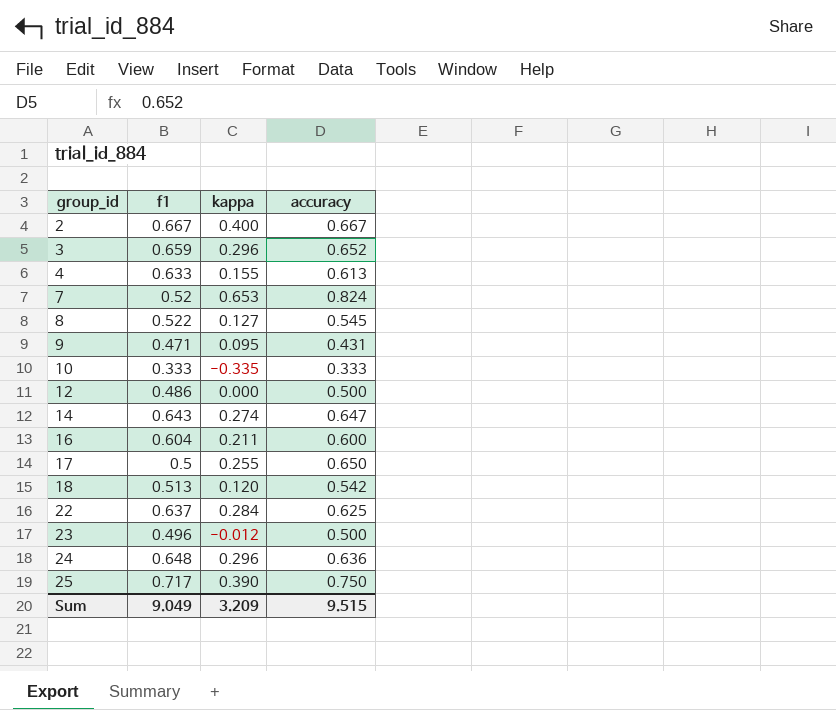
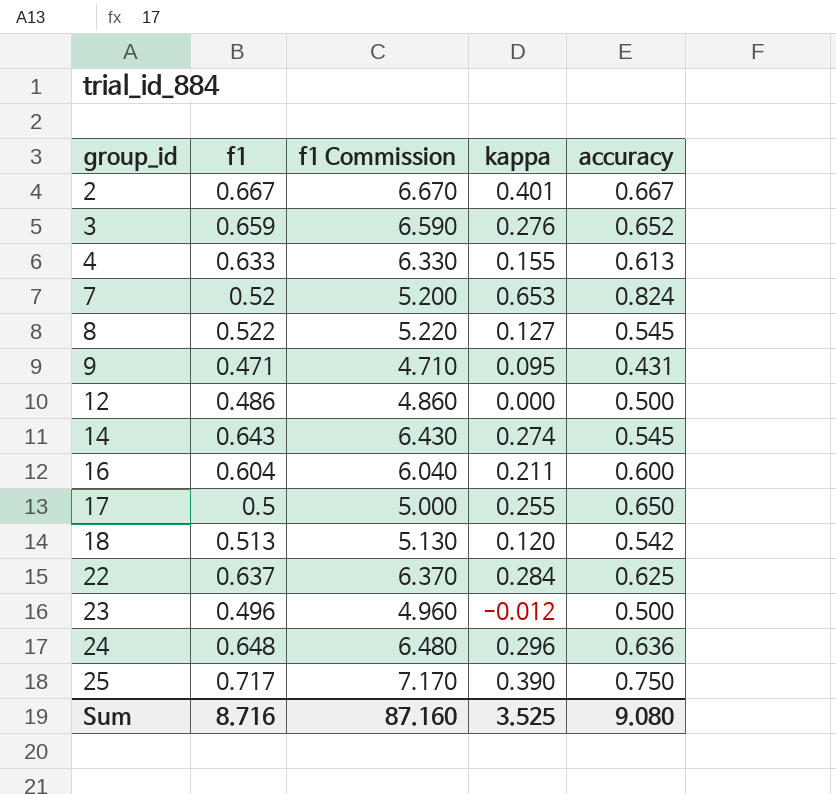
column f1 Commission | formula: none -> [f1] * 10
row 10: 0.333 | -0.335 | 0.333 -> none
2 | kappa: 0.400 -> 0.401
3 | kappa: 0.296 -> 0.276
14 | accuracy: 0.647 -> 0.545
Sum | f1: 9.049 -> 8.716
Sum | kappa: 3.209 -> 3.525
Sum | accuracy: 9.515 -> 9.080

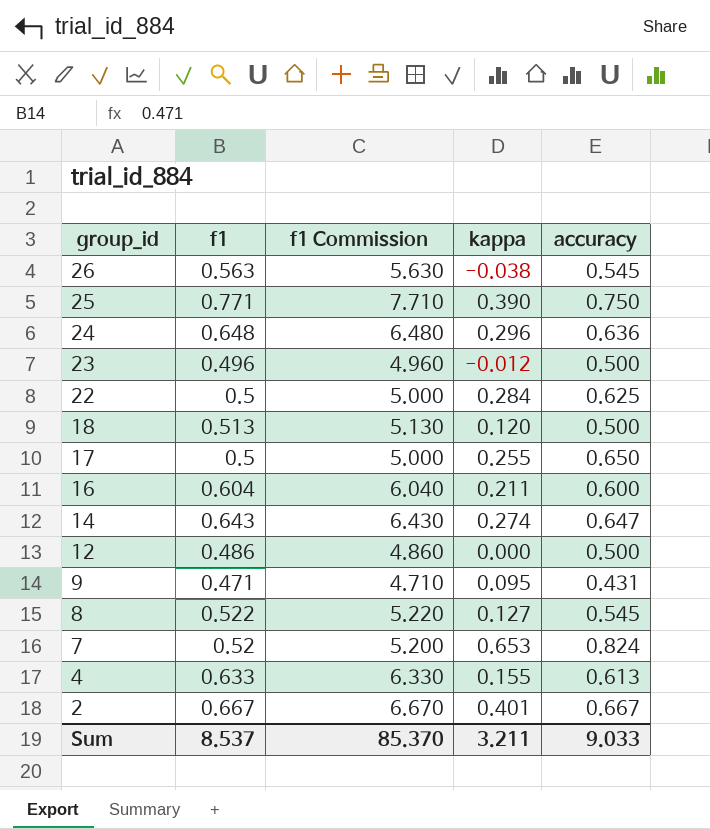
row order: group_id ascending -> group_id descending
row 3: 0.659 | 6.590 | 0.276 | 0.652 -> none
row 26: none -> 0.563 | 5.630 | -0.038 | 0.545
25 | f1: 0.717 -> 0.771
25 | f1 Commission: 7.170 -> 7.710
22 | f1: 0.637 -> 0.5
22 | f1 Commission: 6.370 -> 5.000
18 | accuracy: 0.542 -> 0.500
14 | accuracy: 0.545 -> 0.647
Sum | f1: 8.716 -> 8.537
Sum | f1 Commission: 87.160 -> 85.370
Sum | kappa: 3.525 -> 3.211
Sum | accuracy: 9.080 -> 9.033

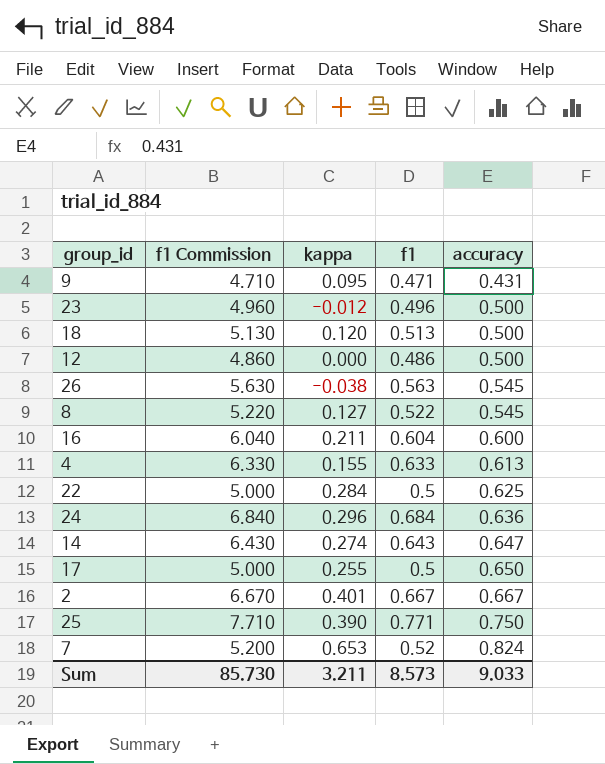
row order: group_id descending -> accuracy ascending
column f1 | position: 2 -> 4
24 | f1 Commission: 6.480 -> 6.840
24 | f1: 0.648 -> 0.684
Sum | f1 Commission: 85.370 -> 85.730
Sum | f1: 8.537 -> 8.573

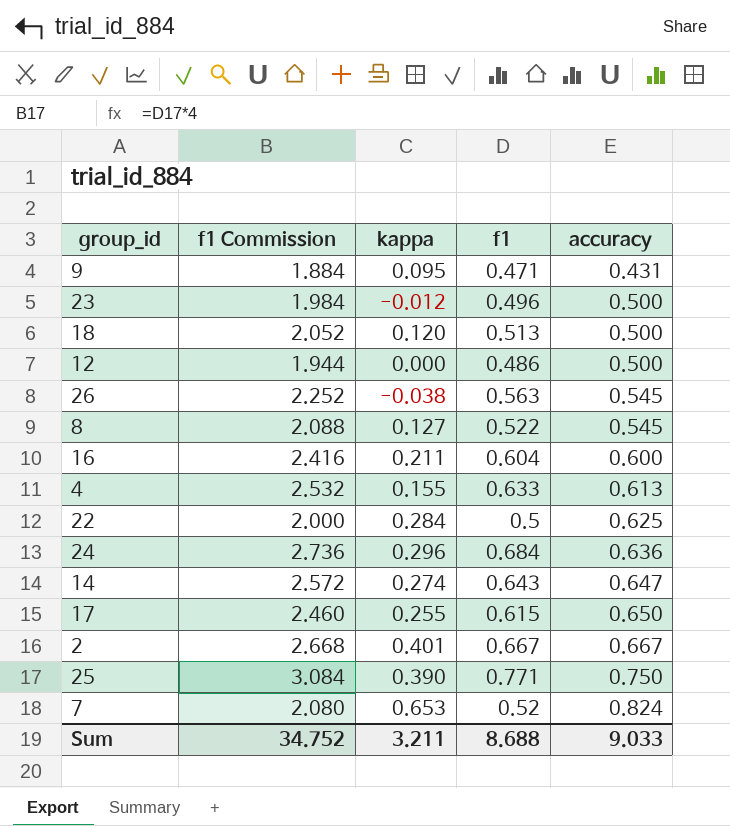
column f1 Commission | formula: [f1] * 10 -> [f1] * 4
17 | f1: 0.5 -> 0.615
Sum | f1 Commission: 85.730 -> 34.752
Sum | f1: 8.573 -> 8.688

